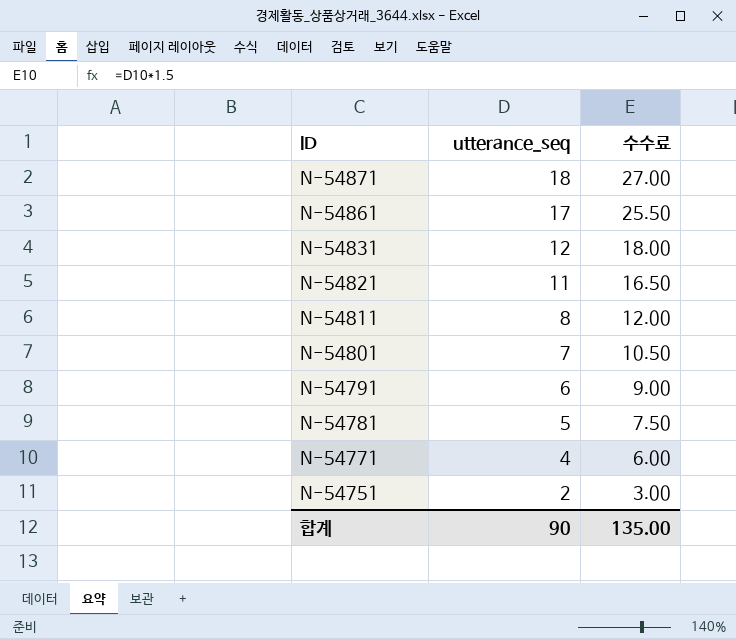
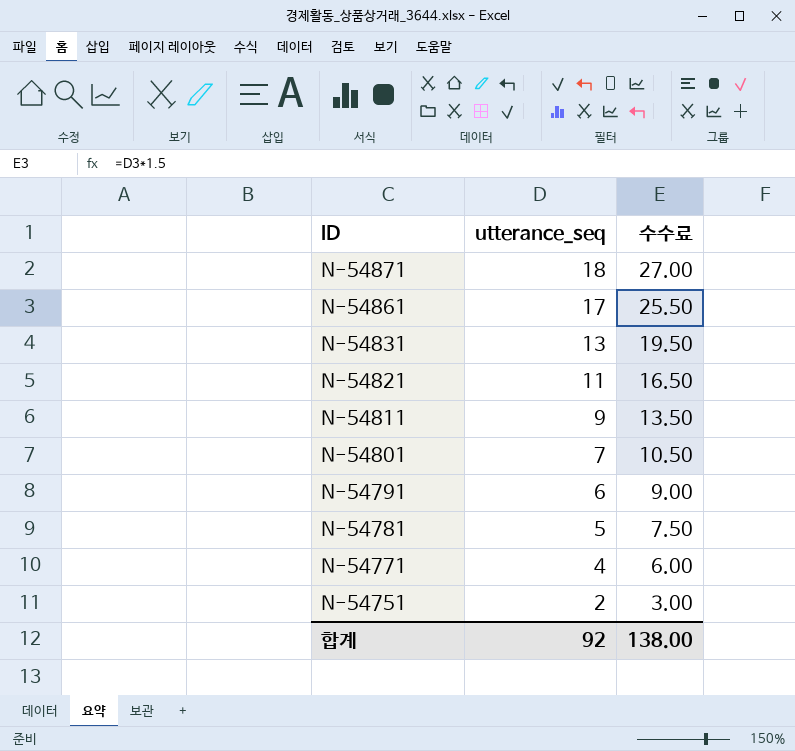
N-54831 | utterance_seq: 12 -> 13
N-54831 | 수수료: 18.00 -> 19.50
N-54811 | utterance_seq: 8 -> 9
N-54811 | 수수료: 12.00 -> 13.50
합계 | utterance_seq: 90 -> 92
합계 | 수수료: 135.00 -> 138.00

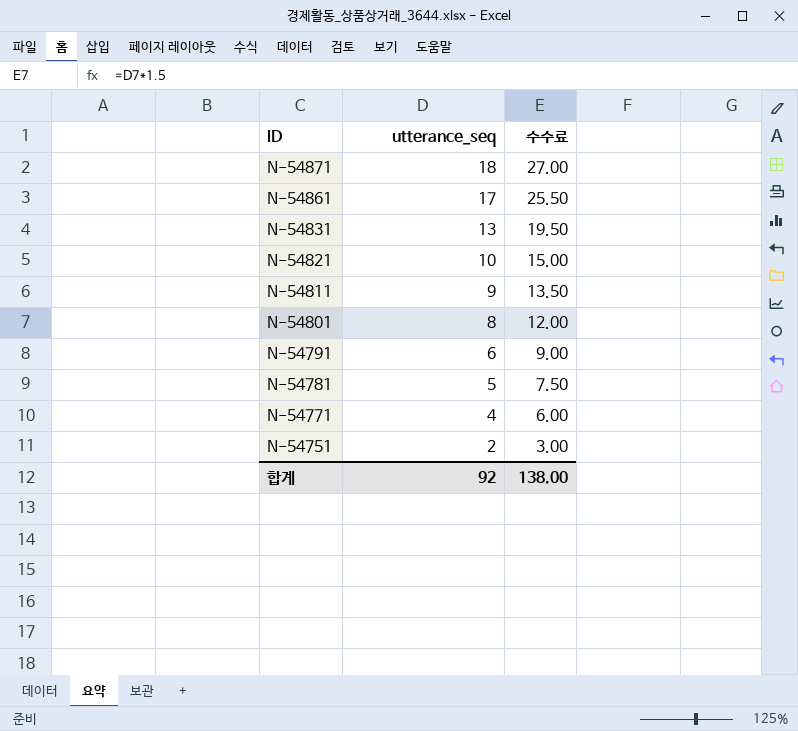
N-54821 | utterance_seq: 11 -> 10
N-54821 | 수수료: 16.50 -> 15.00
N-54801 | utterance_seq: 7 -> 8
N-54801 | 수수료: 10.50 -> 12.00

